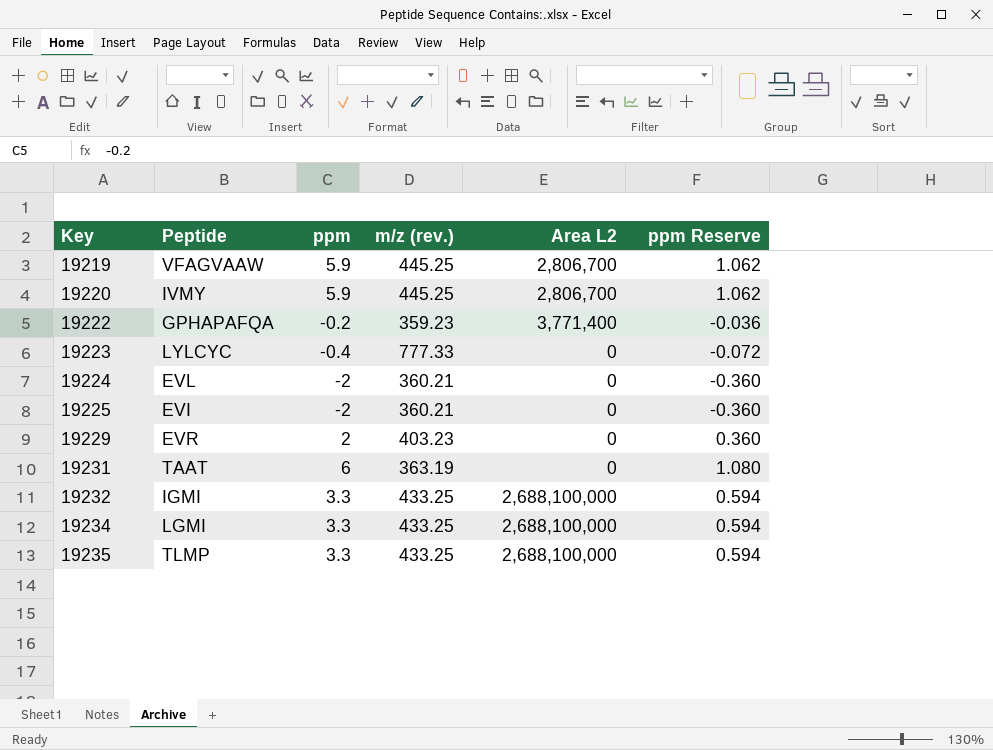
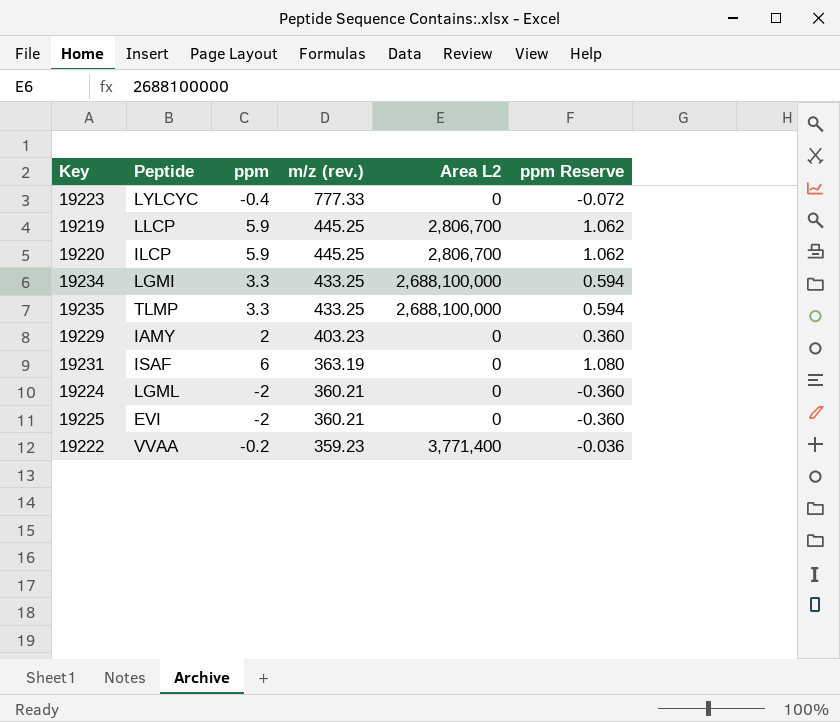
row order: Key ascending -> m/z (rev.) descending
row 19232: IGMI | 3.3 | 433.25 | 2,688,100,000 | 0.594 -> none
19219 | Peptide: VFAGVAAW -> LLCP
19220 | Peptide: IVMY -> ILCP
19229 | Peptide: EVR -> IAMY
19231 | Peptide: TAAT -> ISAF
19224 | Peptide: EVL -> LGML
19222 | Peptide: GPHAPAFQA -> VVAA

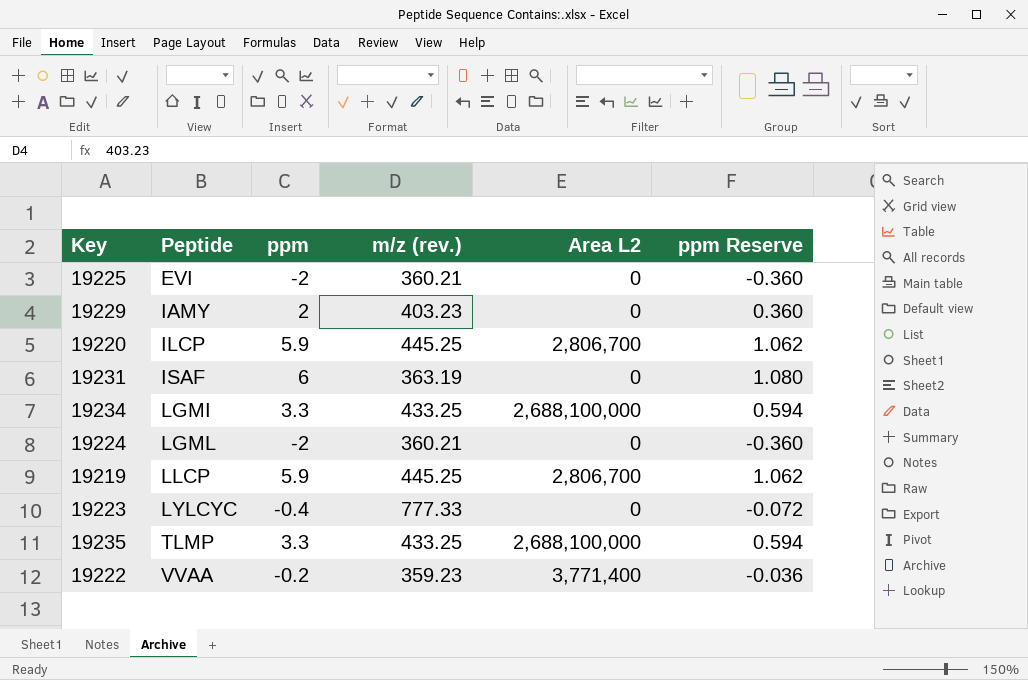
row order: m/z (rev.) descending -> Peptide ascending

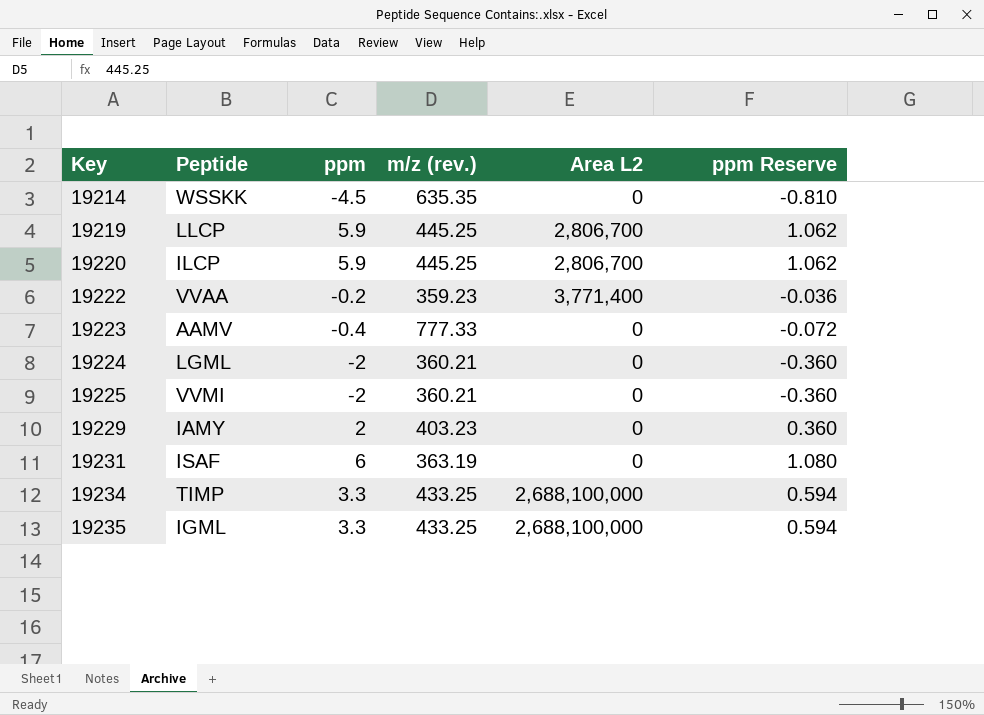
row order: Peptide ascending -> Key ascending
row 19214: none -> WSSKK | -4.5 | 635.35 | 0 | -0.810
19223 | Peptide: LYLCYC -> AAMV
19225 | Peptide: EVI -> VVMI
19234 | Peptide: LGMI -> TIMP
19235 | Peptide: TLMP -> IGML

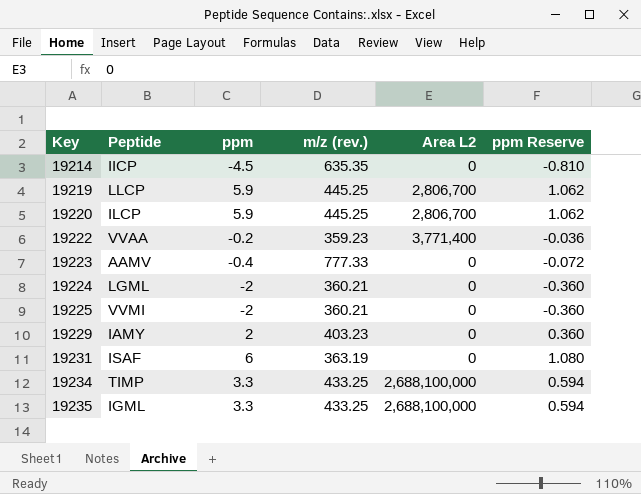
19214 | Peptide: WSSKK -> IICP

